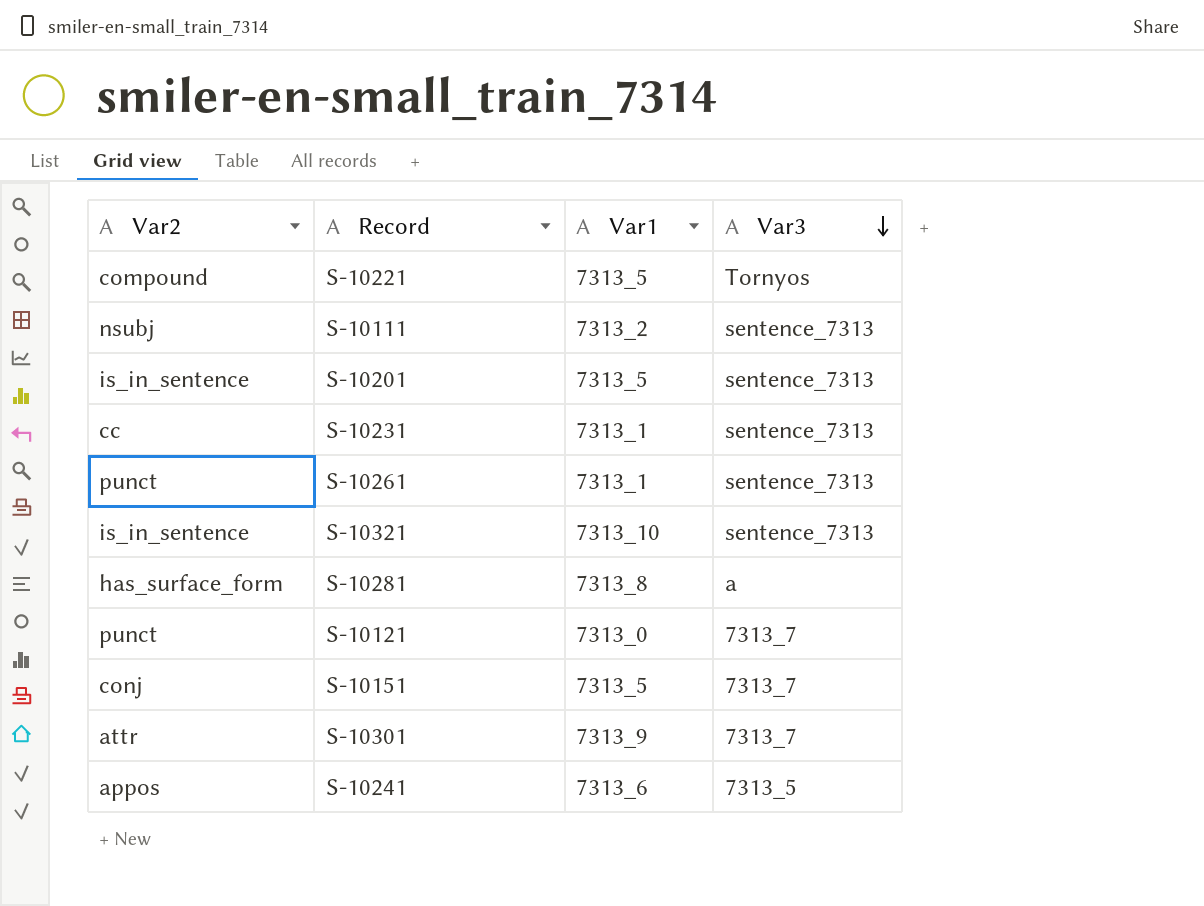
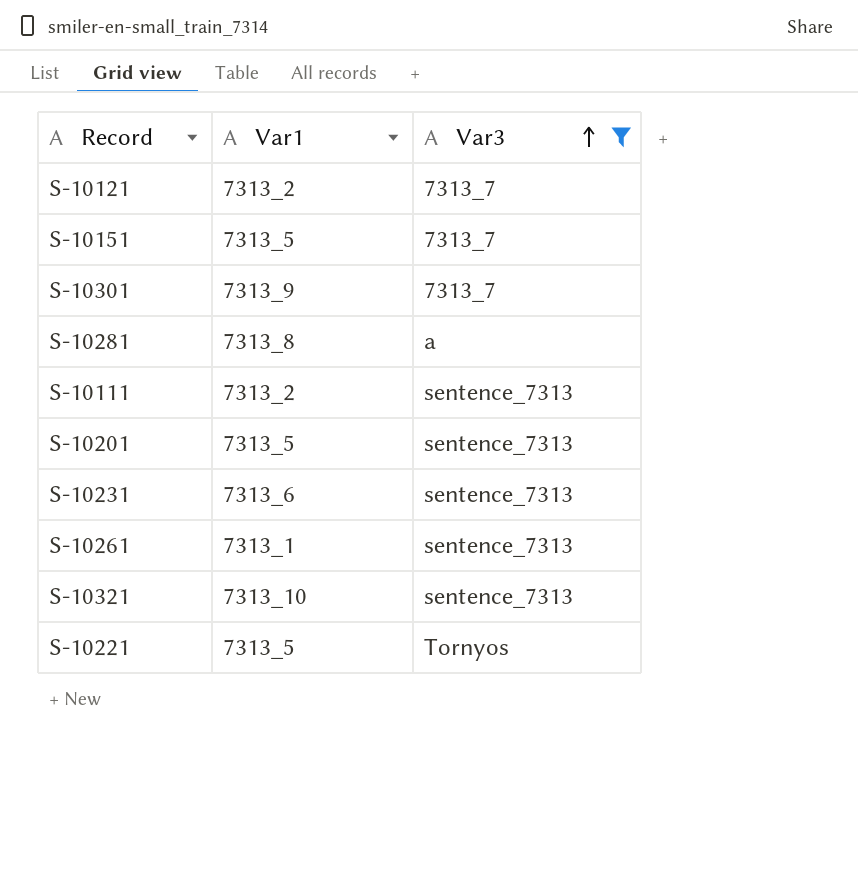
filter: none -> Var3 != 7313_5
row order: Var3 descending -> Var3 ascending
column Var2 | position: 1 -> none
S-10121 | Var1: 7313_0 -> 7313_2
S-10231 | Var1: 7313_1 -> 7313_6

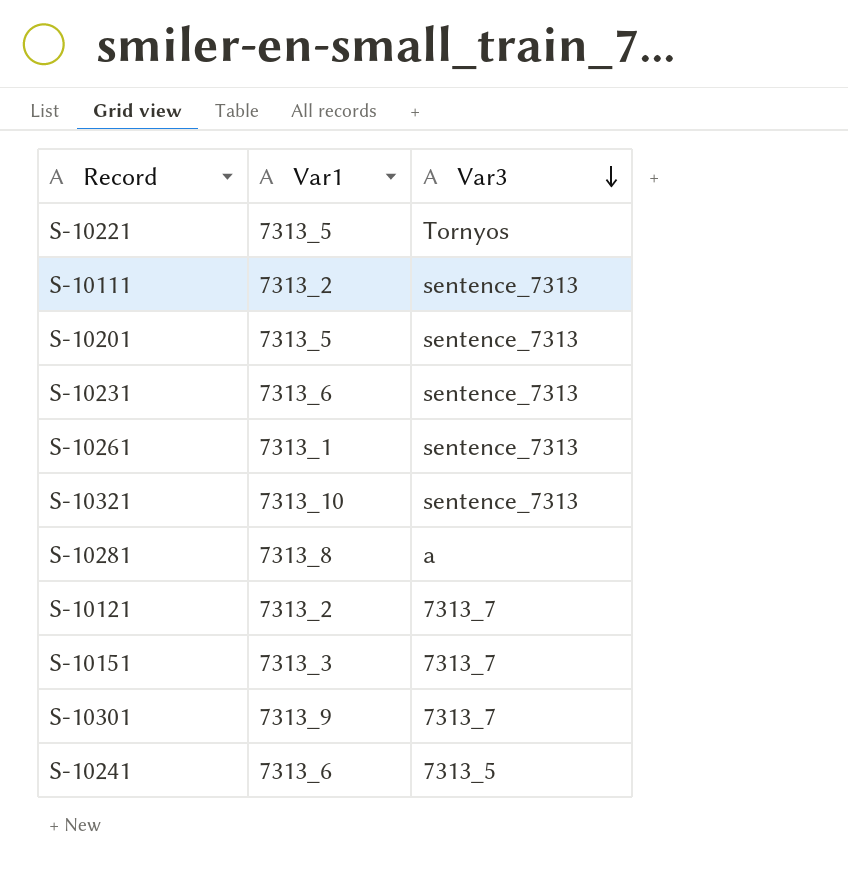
filter: Var3 != 7313_5 -> none
row order: Var3 ascending -> Var3 descending
S-10151 | Var1: 7313_5 -> 7313_3

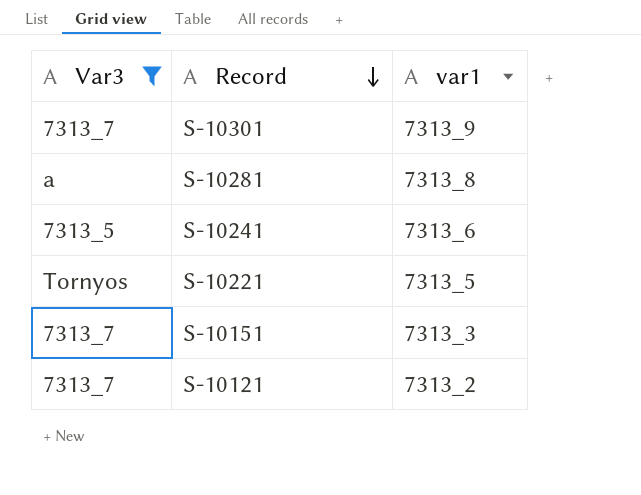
filter: none -> Var3 != sentence_7313
row order: Var3 descending -> Record descending
column Var3 | position: 3 -> 1
column name: Var1 -> var1

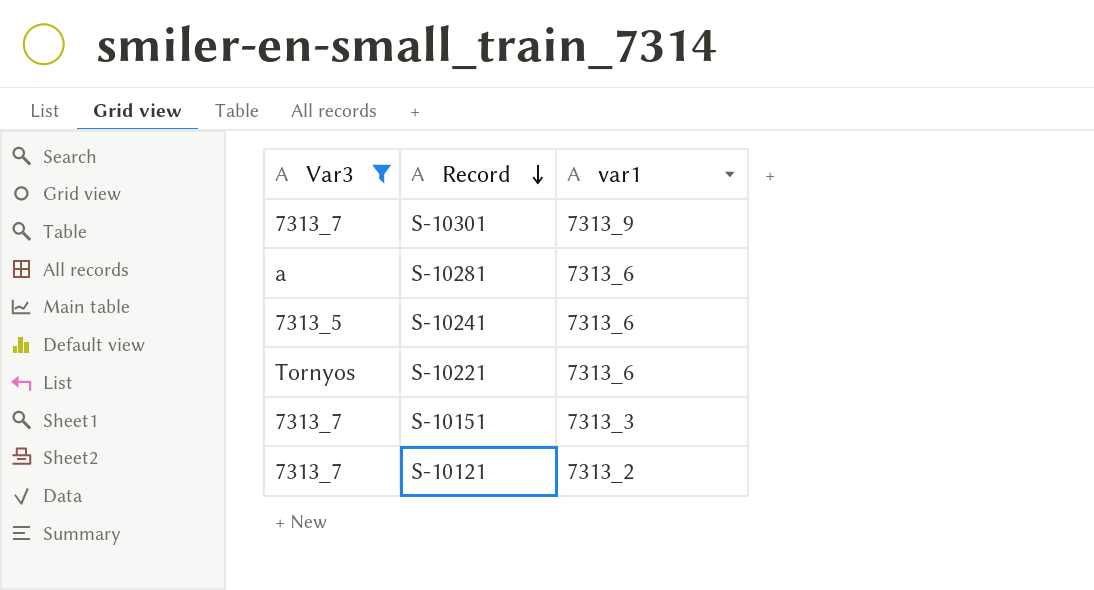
S-10281 | var1: 7313_8 -> 7313_6
S-10221 | var1: 7313_5 -> 7313_6

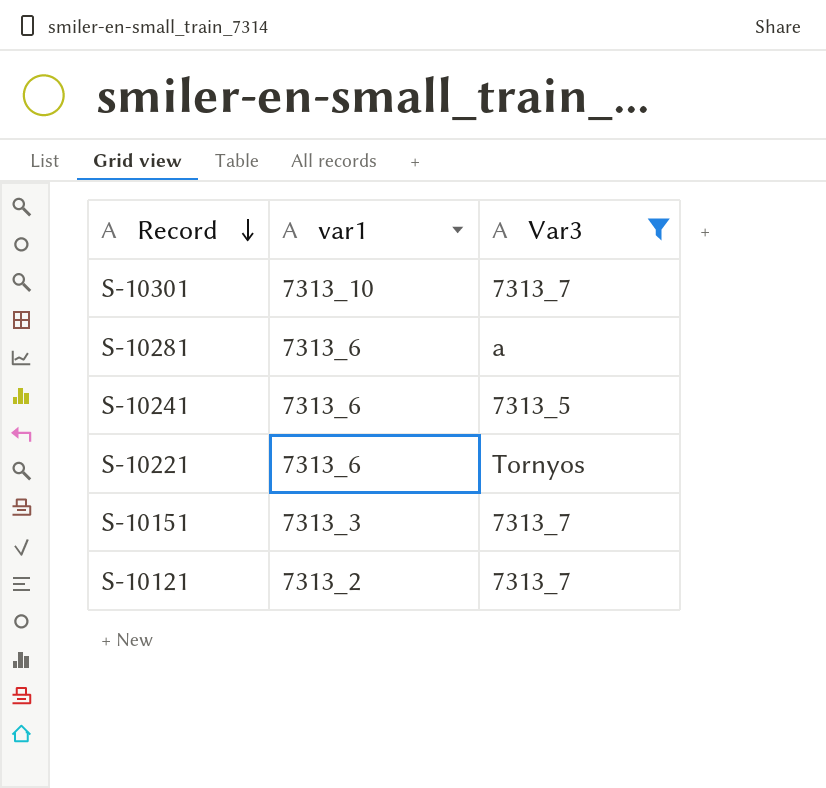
column Var3 | position: 1 -> 3
S-10301 | var1: 7313_9 -> 7313_10

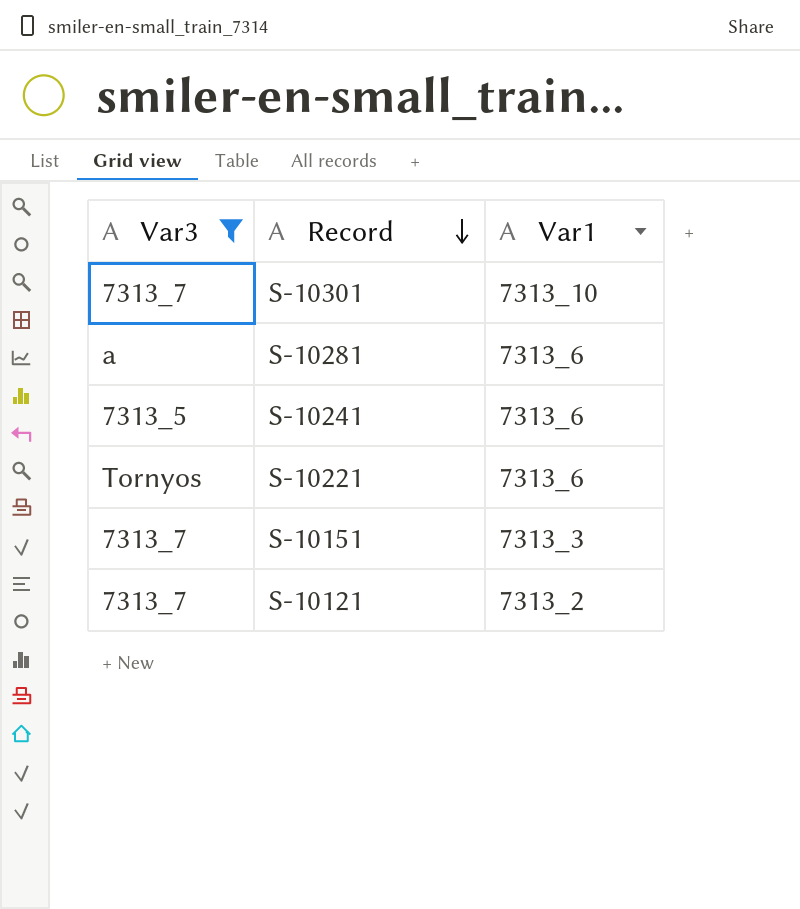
column Var3 | position: 3 -> 1
column name: var1 -> Var1

